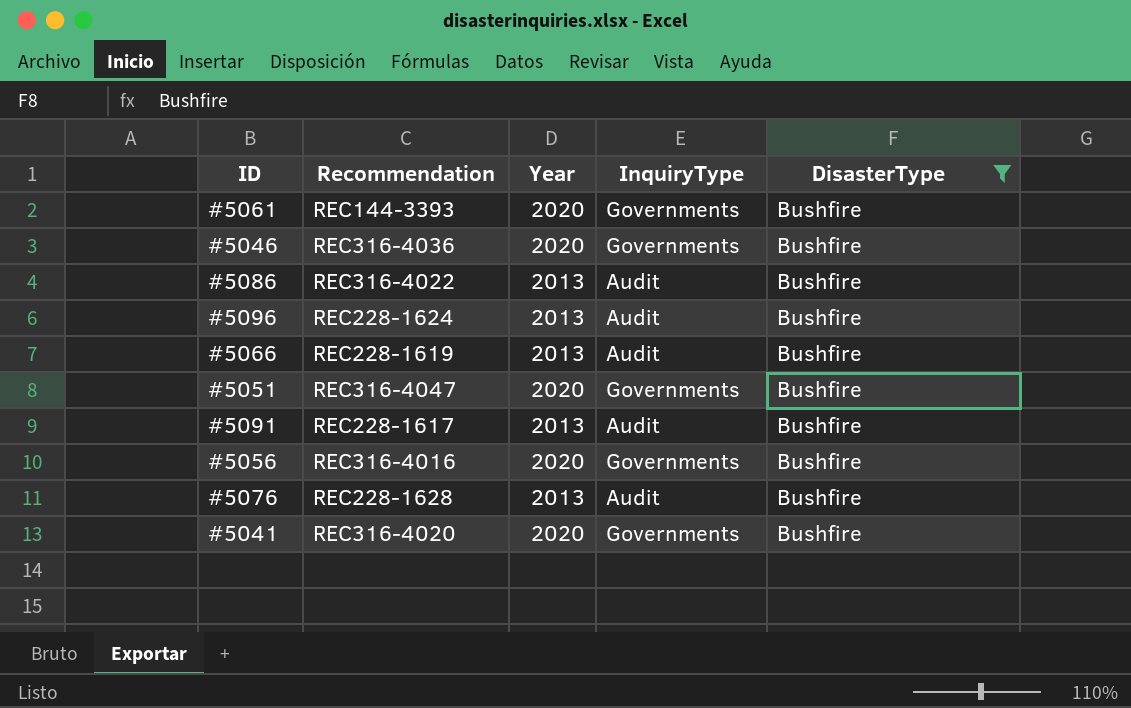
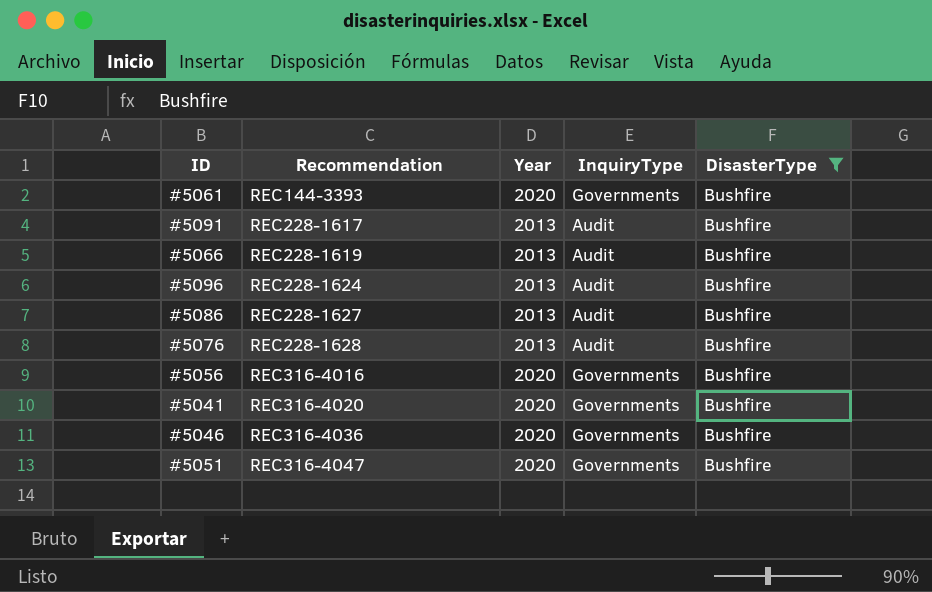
row order: none -> Recommendation ascending
#5086 | Recommendation: REC316-4022 -> REC228-1627

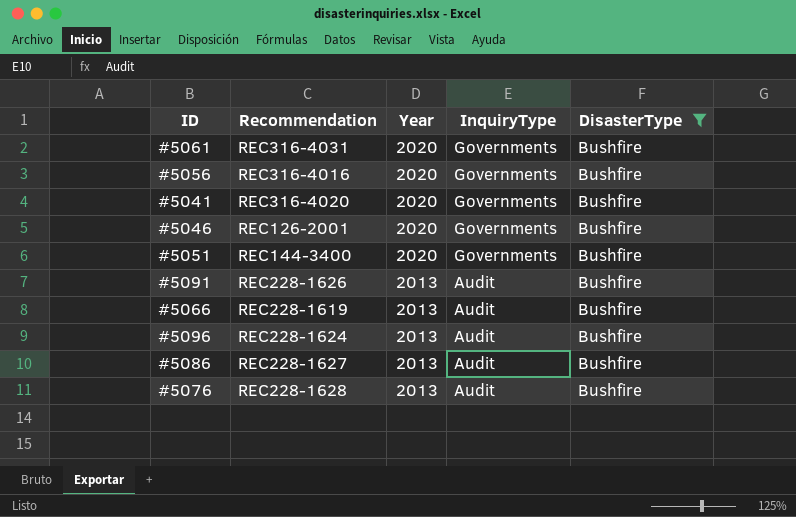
row order: Recommendation ascending -> Year descending
#5061 | Recommendation: REC144-3393 -> REC316-4031
#5046 | Recommendation: REC316-4036 -> REC126-2001
#5051 | Recommendation: REC316-4047 -> REC144-3400
#5091 | Recommendation: REC228-1617 -> REC228-1626

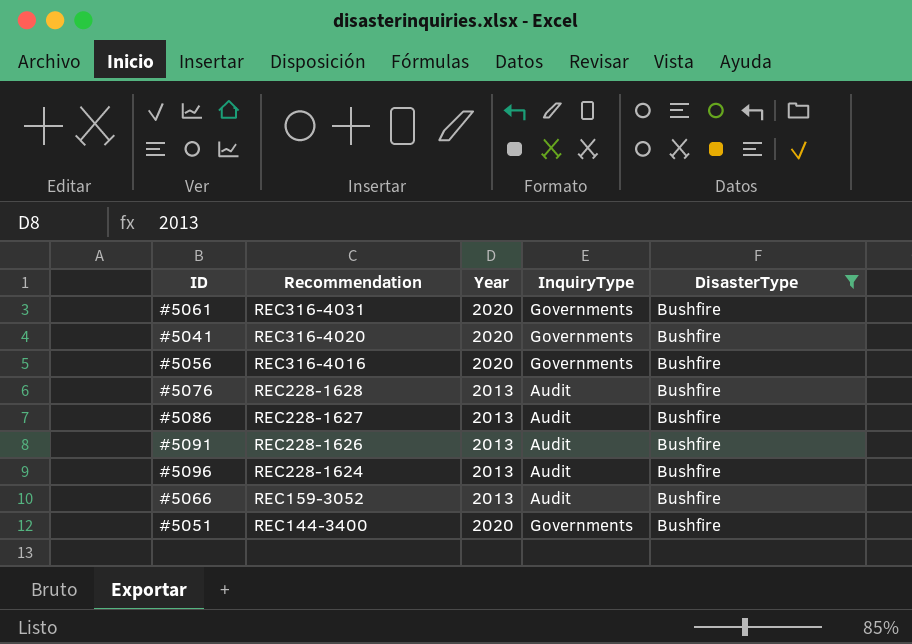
row order: Year descending -> Recommendation descending
row #5046: REC126-2001 | 2020 | Governments | Bushfire -> none
#5066 | Recommendation: REC228-1619 -> REC159-3052

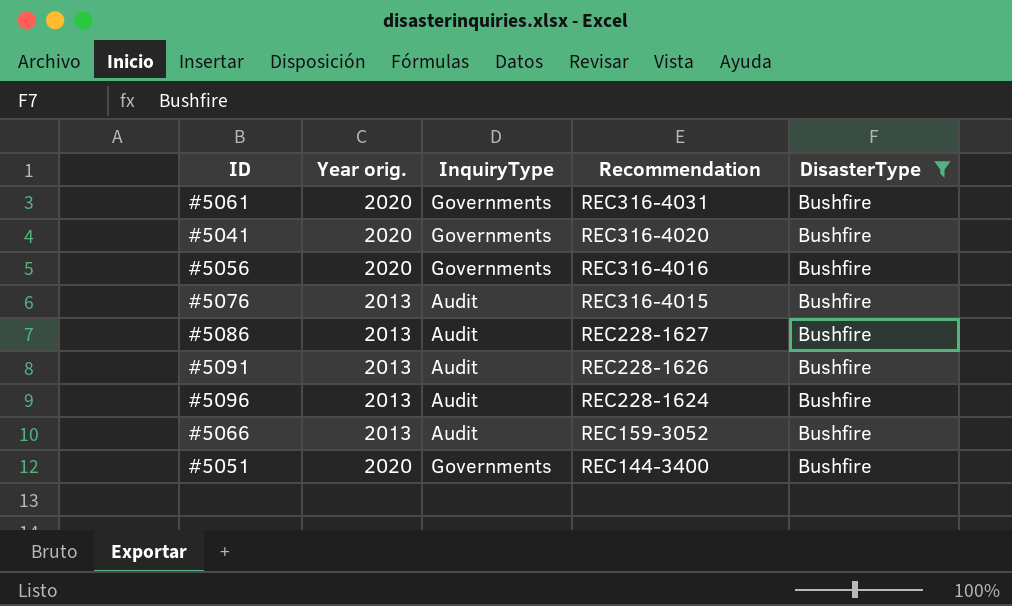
column name: Year -> Year orig.
column Recommendation | position: 2 -> 4
#5076 | Recommendation: REC228-1628 -> REC316-4015

